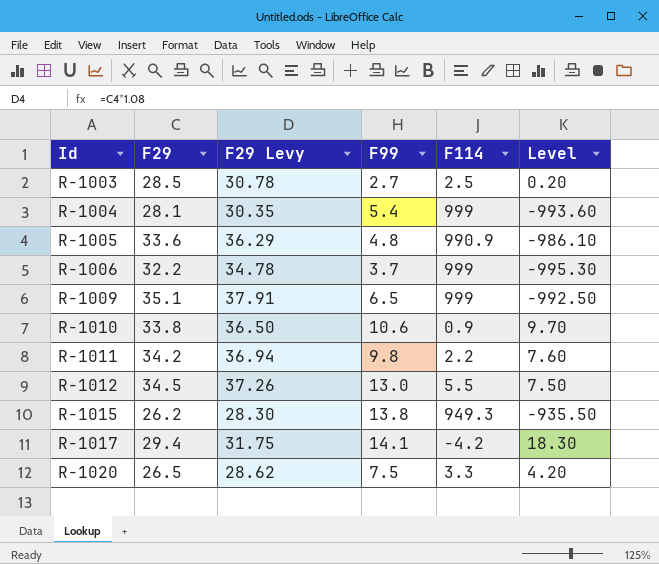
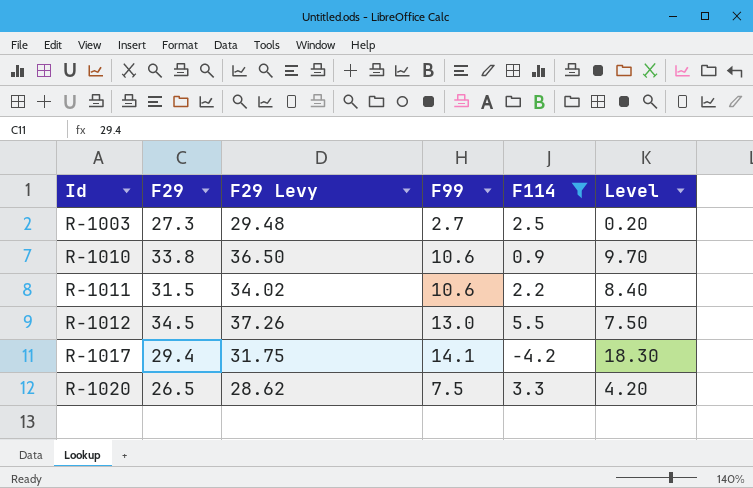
filter: none -> F114 <= 5.5
R-1003 | F29: 28.5 -> 27.3
R-1003 | F29 Levy: 30.78 -> 29.48
R-1011 | F29: 34.2 -> 31.5
R-1011 | F29 Levy: 36.94 -> 34.02
R-1011 | F99: 9.8 -> 10.6
R-1011 | Level: 7.60 -> 8.40

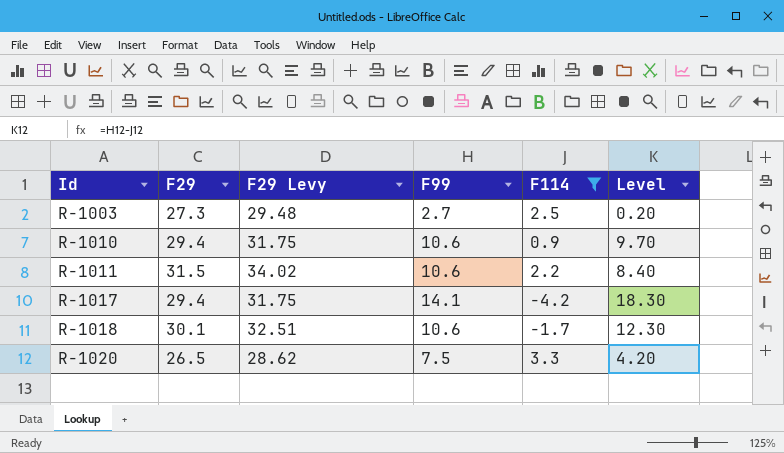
row R-1012: 34.5 | 37.26 | 13.0 | 5.5 | 7.50 -> none
R-1010 | F29: 33.8 -> 29.4
R-1010 | F29 Levy: 36.50 -> 31.75
row R-1018: none -> 30.1 | 32.51 | 10.6 | -1.7 | 12.30

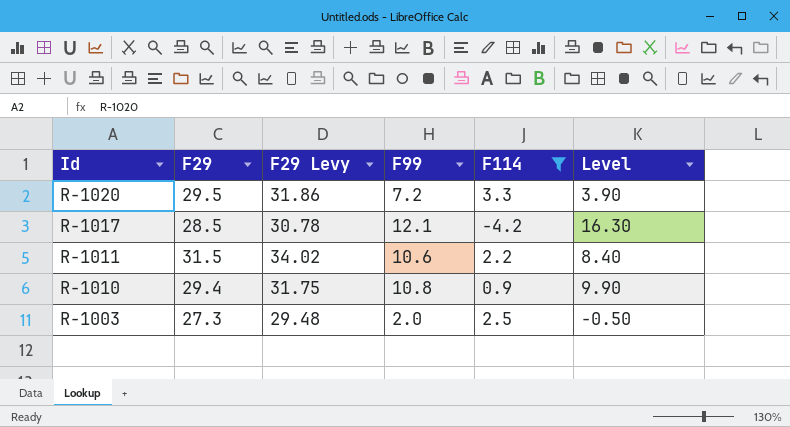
row order: Id ascending -> Id descending
row R-1018: 30.1 | 32.51 | 10.6 | -1.7 | 12.30 -> none
R-1020 | F29: 26.5 -> 29.5
R-1020 | F29 Levy: 28.62 -> 31.86
R-1020 | F99: 7.5 -> 7.2
R-1020 | Level: 4.20 -> 3.90
R-1017 | F29: 29.4 -> 28.5
R-1017 | F29 Levy: 31.75 -> 30.78
R-1017 | F99: 14.1 -> 12.1
R-1017 | Level: 18.30 -> 16.30
R-1010 | F99: 10.6 -> 10.8
R-1010 | Level: 9.70 -> 9.90
R-1003 | F99: 2.7 -> 2.0
R-1003 | Level: 0.20 -> -0.50

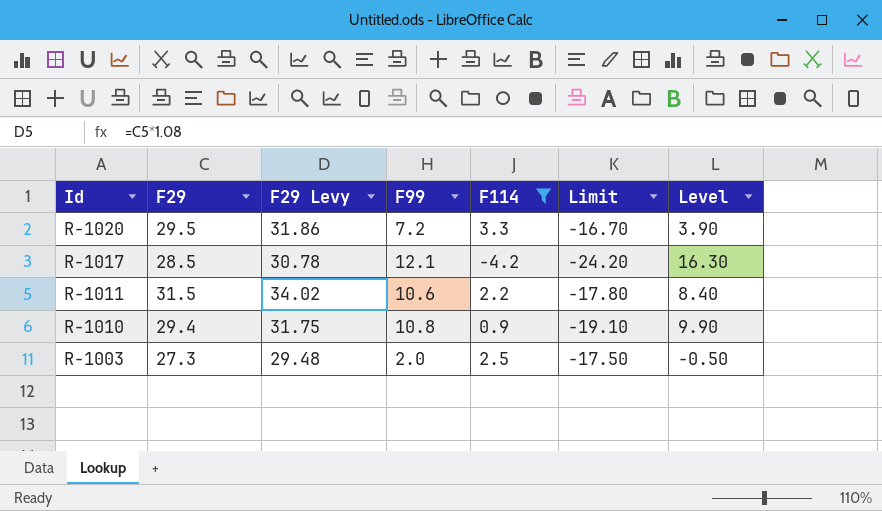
column Limit | formula: none -> [F114] - 20

